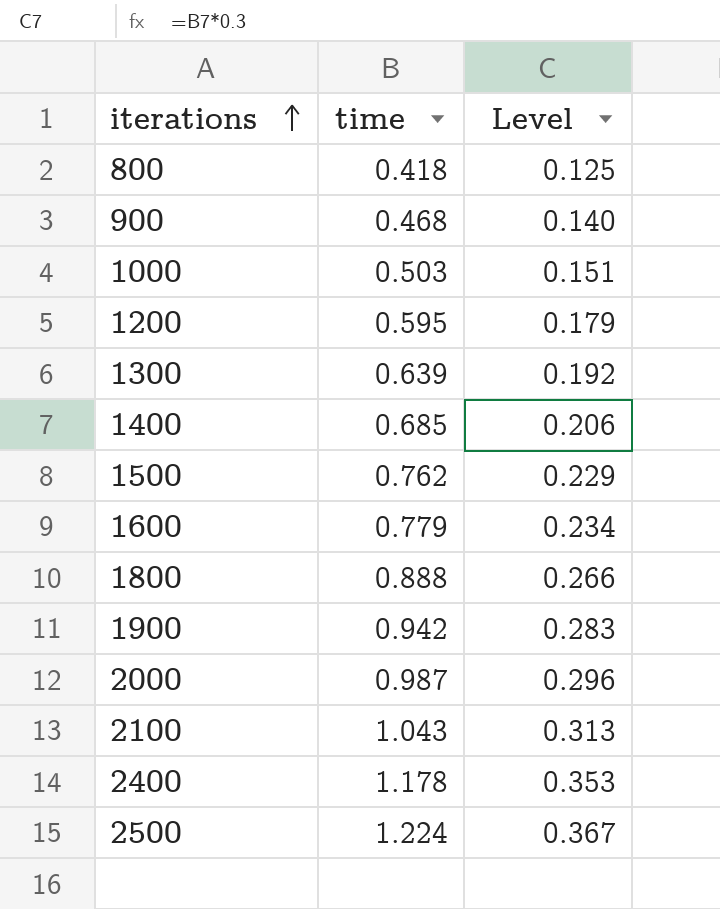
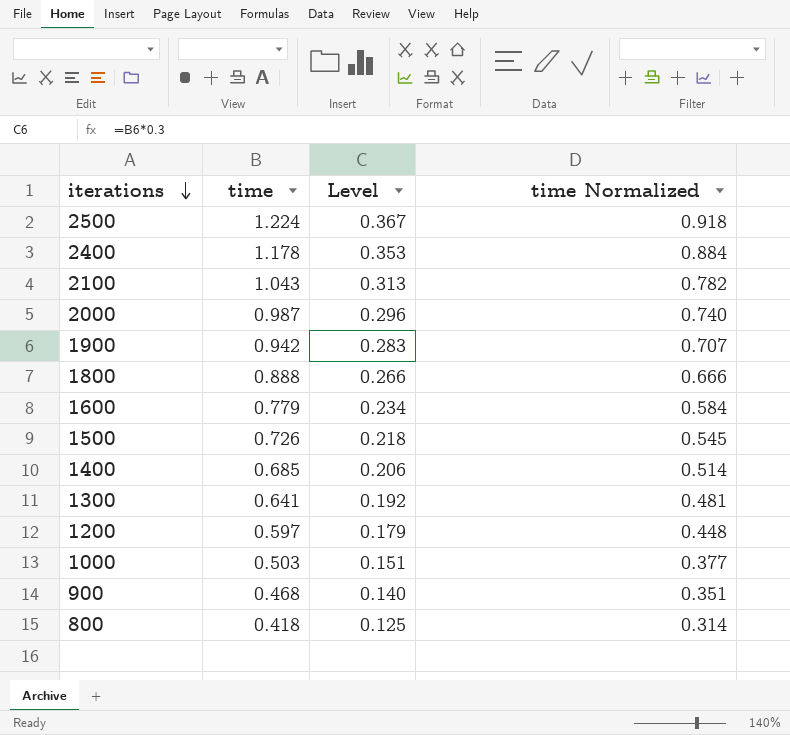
row order: iterations ascending -> iterations descending
column time Normalized | formula: none -> [time] * 0.75
1500 | time: 0.762 -> 0.726
1500 | Level: 0.229 -> 0.218
1300 | time: 0.639 -> 0.641
1200 | time: 0.595 -> 0.597

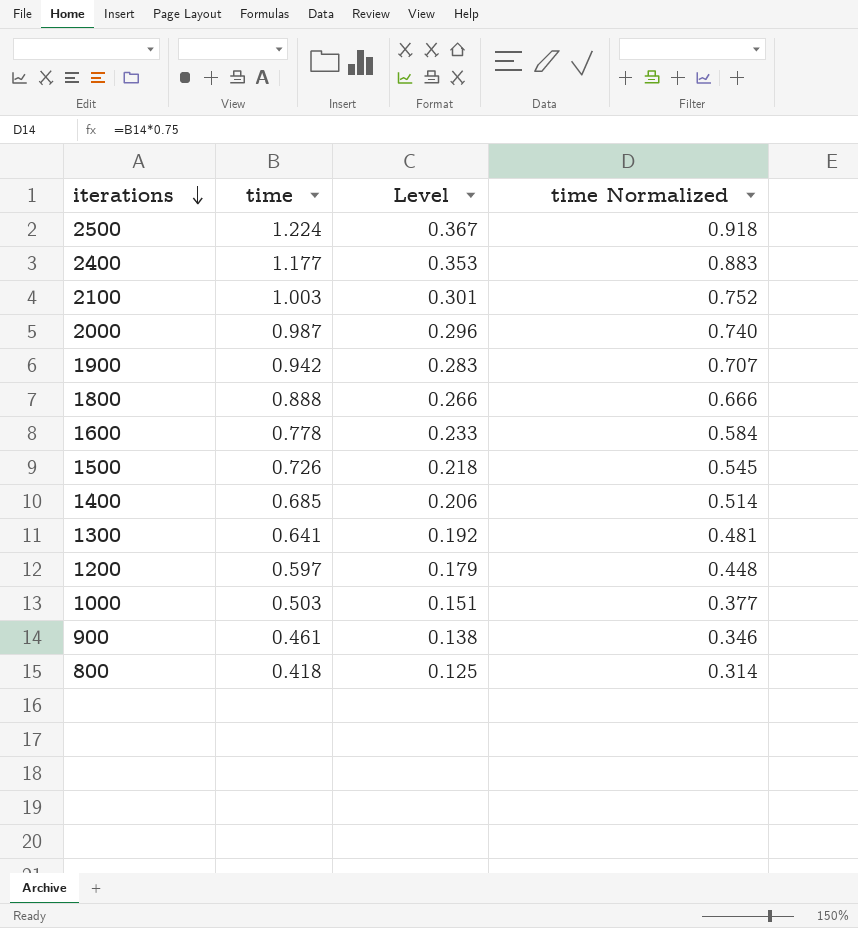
2400 | time: 1.178 -> 1.177
2400 | time Normalized: 0.884 -> 0.883
2100 | time: 1.043 -> 1.003
2100 | Level: 0.313 -> 0.301
2100 | time Normalized: 0.782 -> 0.752
1600 | time: 0.779 -> 0.778
1600 | Level: 0.234 -> 0.233
900 | time: 0.468 -> 0.461
900 | Level: 0.140 -> 0.138
900 | time Normalized: 0.351 -> 0.346

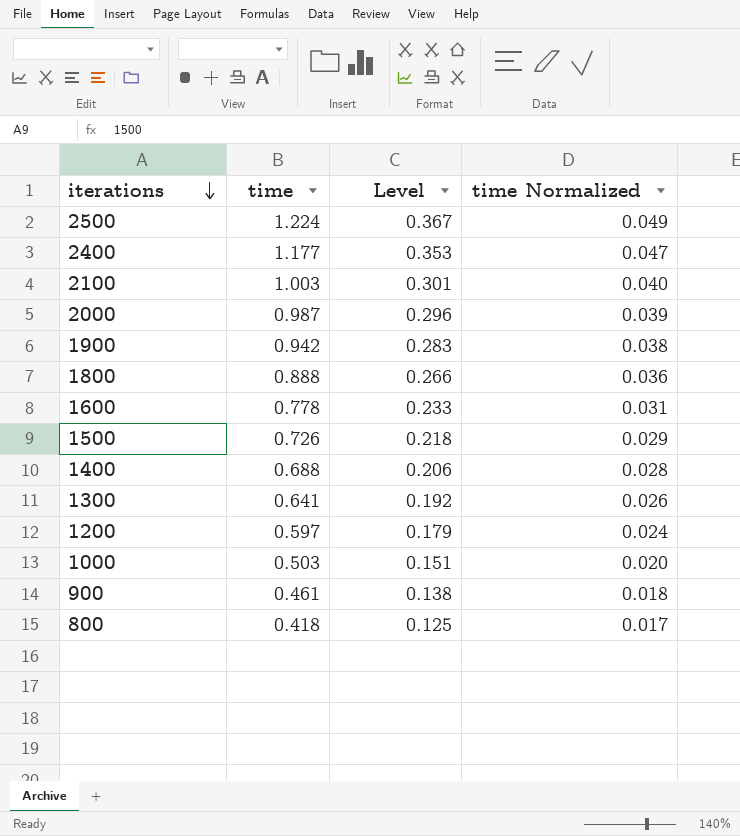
column time Normalized | formula: [time] * 0.75 -> [time] * 0.04
1400 | time: 0.685 -> 0.688

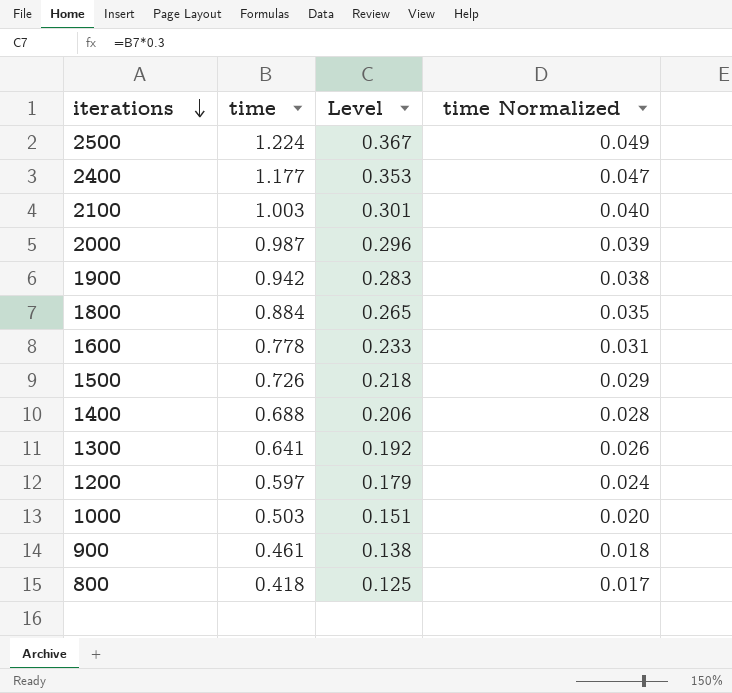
1800 | time: 0.888 -> 0.884
1800 | Level: 0.266 -> 0.265
1800 | time Normalized: 0.036 -> 0.035

